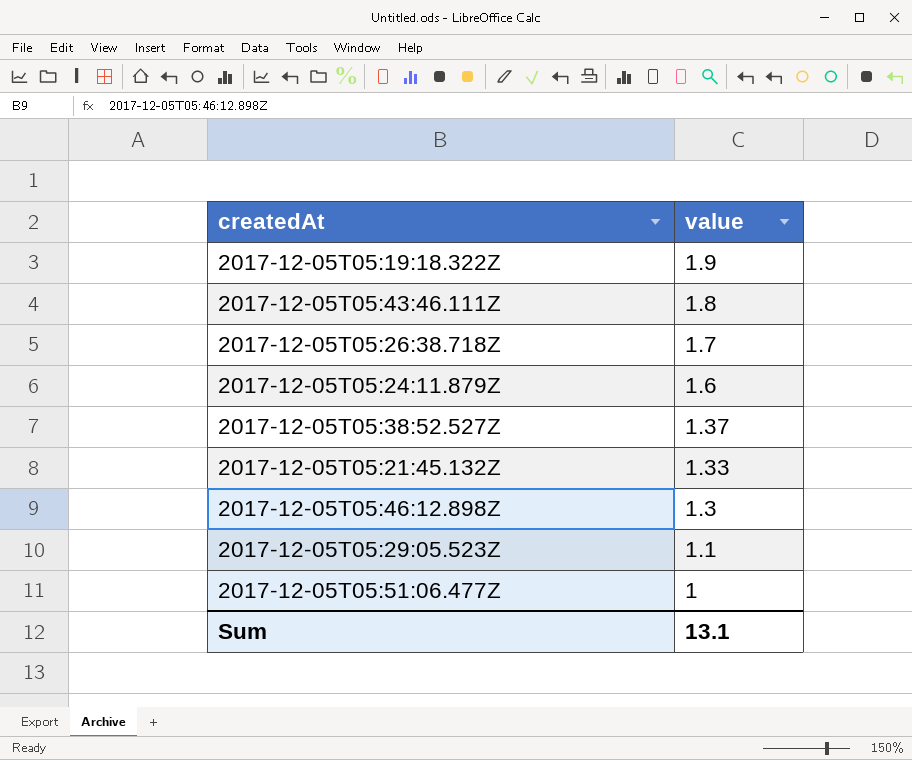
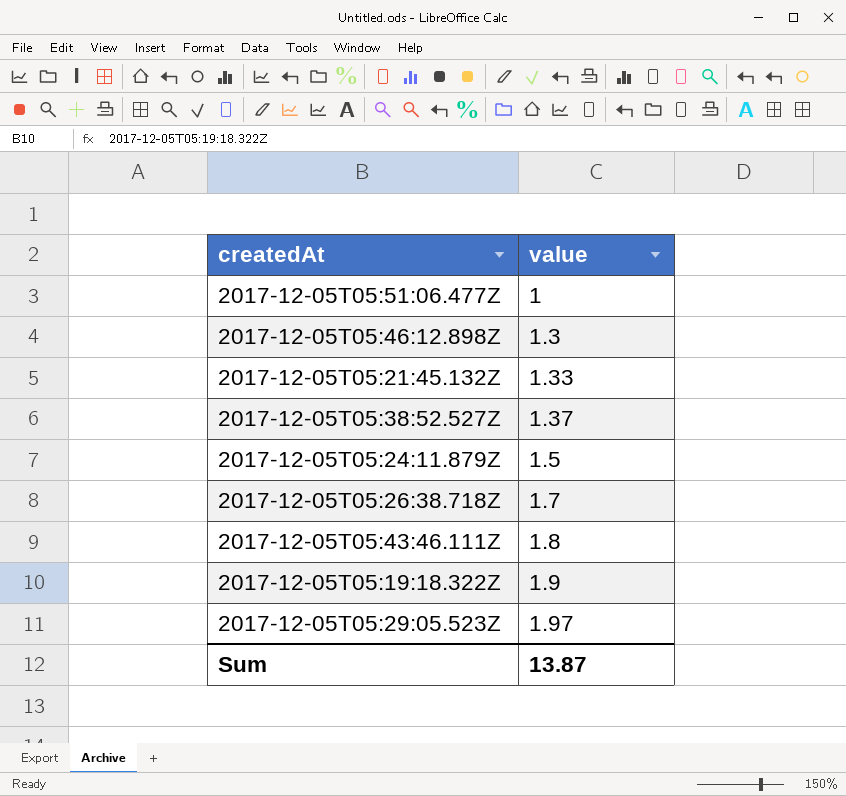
row order: value descending -> value ascending
2017-12-05T05:24:11.879Z | value: 1.6 -> 1.5
2017-12-05T05:29:05.523Z | value: 1.1 -> 1.97
Sum | value: 13.1 -> 13.87

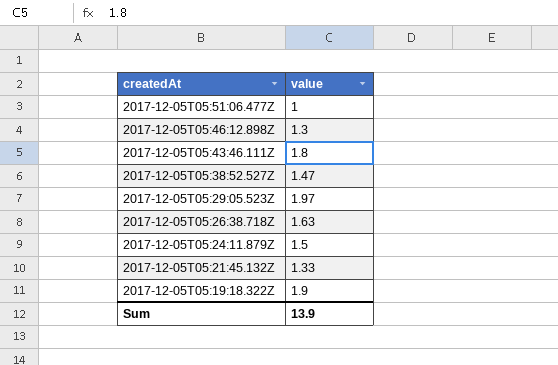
row order: value ascending -> createdAt descending
2017-12-05T05:38:52.527Z | value: 1.37 -> 1.47
2017-12-05T05:26:38.718Z | value: 1.7 -> 1.63
Sum | value: 13.87 -> 13.9

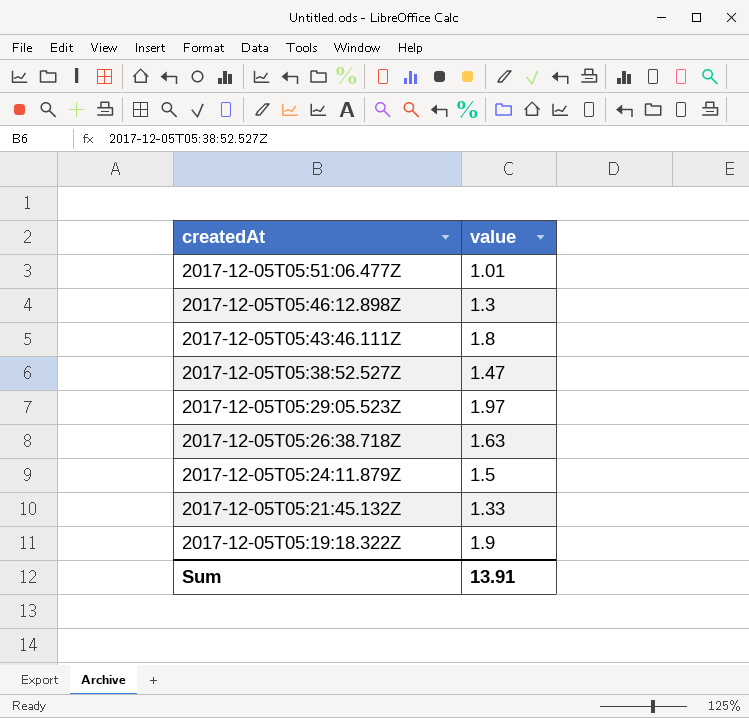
2017-12-05T05:51:06.477Z | value: 1 -> 1.01
Sum | value: 13.9 -> 13.91

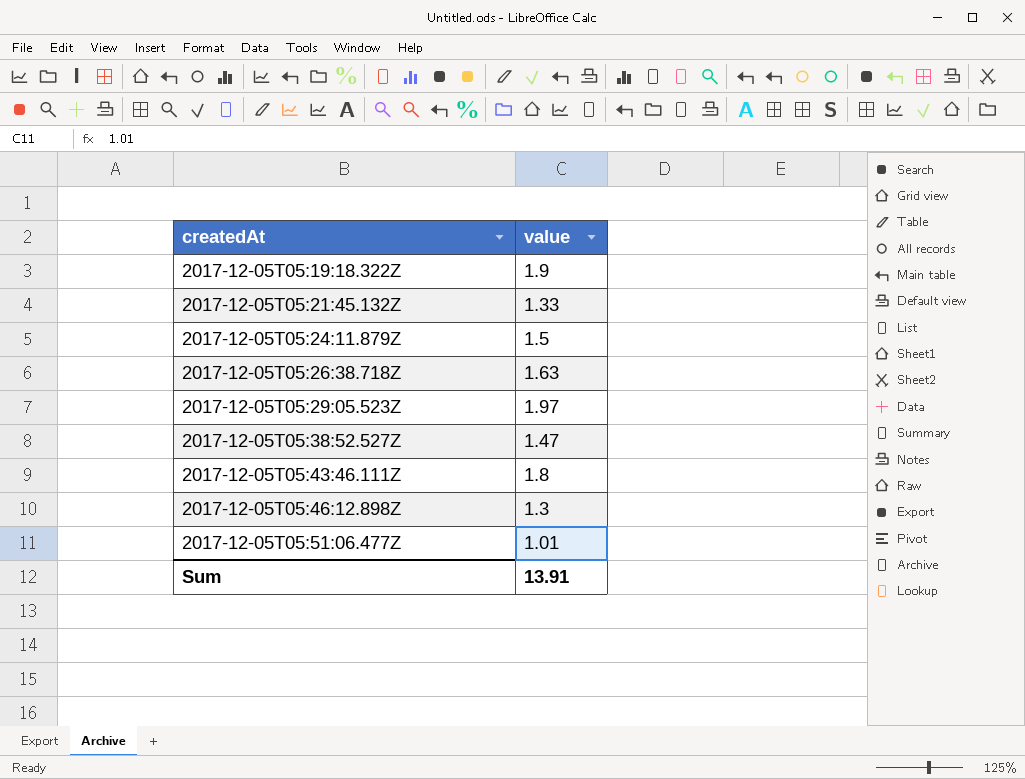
row order: createdAt descending -> createdAt ascending

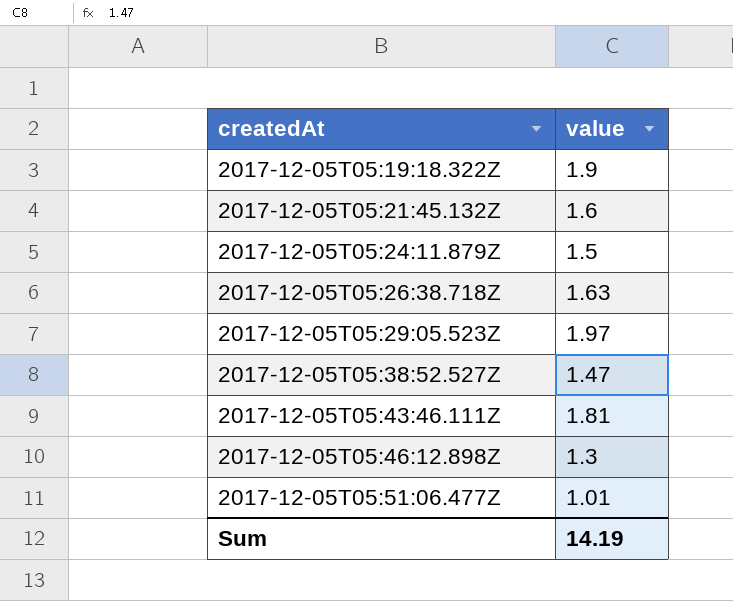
2017-12-05T05:21:45.132Z | value: 1.33 -> 1.6
2017-12-05T05:43:46.111Z | value: 1.8 -> 1.81
Sum | value: 13.91 -> 14.19

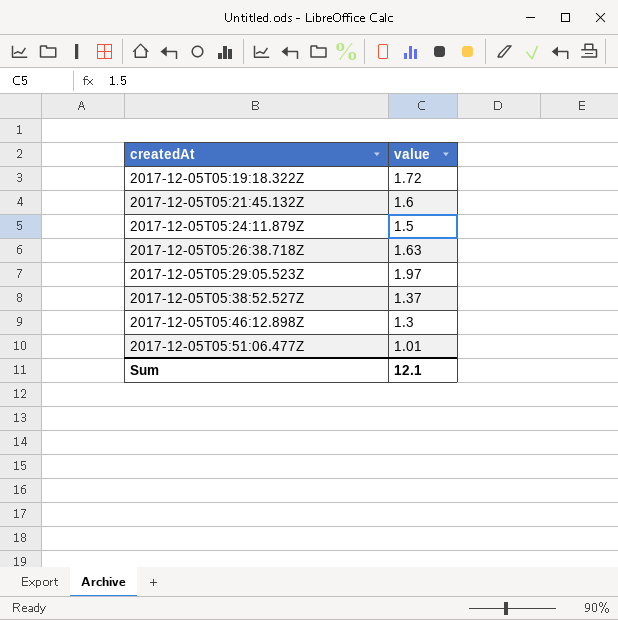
row 2017-12-05T05:43:46.111Z: 1.81 -> none
2017-12-05T05:19:18.322Z | value: 1.9 -> 1.72
2017-12-05T05:38:52.527Z | value: 1.47 -> 1.37
Sum | value: 14.19 -> 12.1

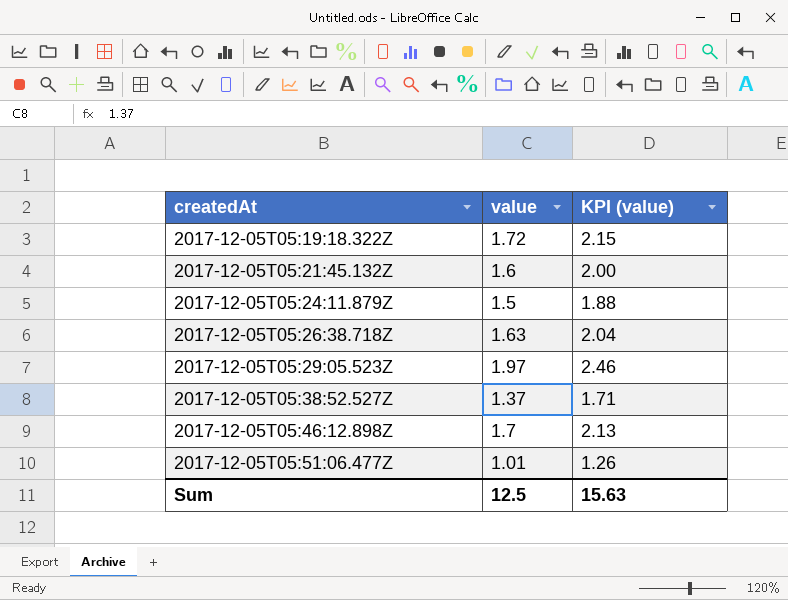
column KPI (value) | formula: none -> [value] * 1.25
2017-12-05T05:46:12.898Z | value: 1.3 -> 1.7
Sum | value: 12.1 -> 12.5

